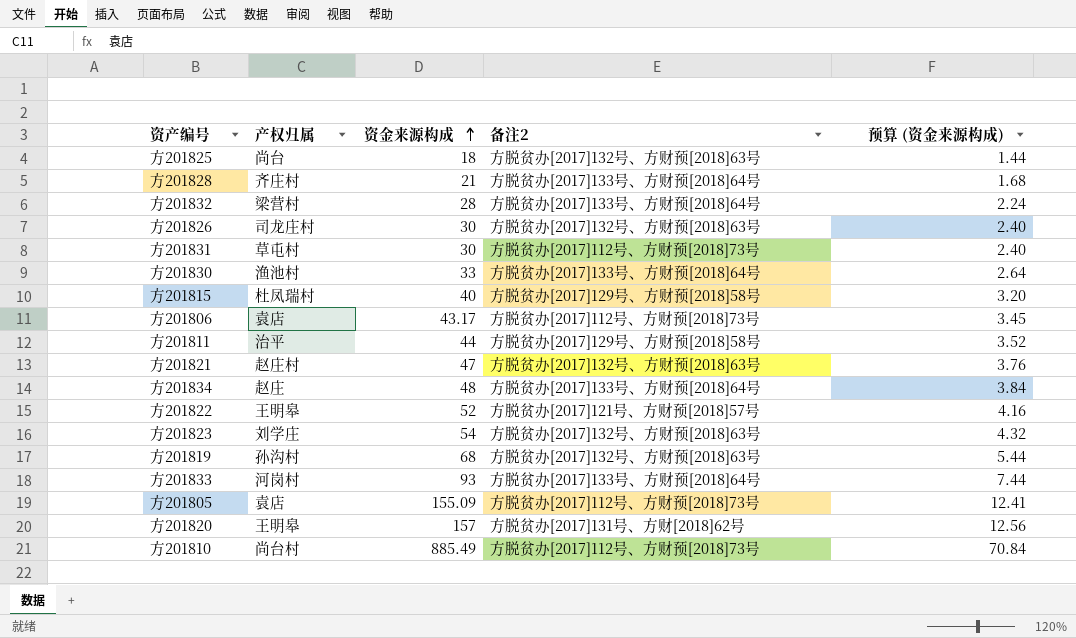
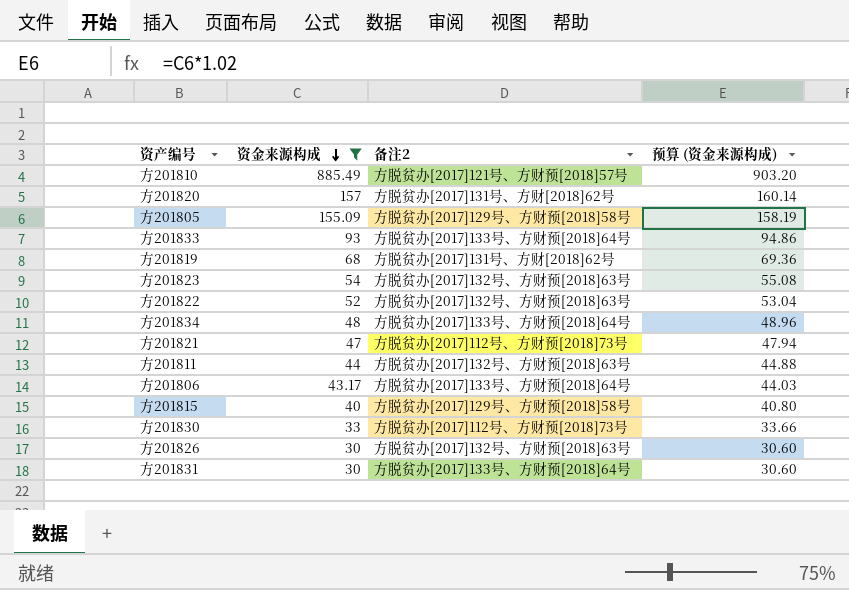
filter: none -> 资金来源构成 >= 30
row order: 资金来源构成 ascending -> 资金来源构成 descending
column 产权归属 | position: 2 -> none
column 预算 (资金来源构成) | formula: [资金来源构成] * 0.08 -> [资金来源构成] * 1.02
方201810 | 备注2: 方脱贫办[2017]112号、方财预[2018]73号 -> 方脱贫办[2017]121号、方财预[2018]57号
方201805 | 备注2: 方脱贫办[2017]112号、方财预[2018]73号 -> 方脱贫办[2017]129号、方财预[2018]58号
方201819 | 备注2: 方脱贫办[2017]132号、方财预[2018]63号 -> 方脱贫办[2017]131号、方财[2018]62号
方201822 | 备注2: 方脱贫办[2017]121号、方财预[2018]57号 -> 方脱贫办[2017]132号、方财预[2018]63号
方201821 | 备注2: 方脱贫办[2017]132号、方财预[2018]63号 -> 方脱贫办[2017]112号、方财预[2018]73号
方201811 | 备注2: 方脱贫办[2017]129号、方财预[2018]58号 -> 方脱贫办[2017]132号、方财预[2018]63号
方201806 | 备注2: 方脱贫办[2017]112号、方财预[2018]73号 -> 方脱贫办[2017]133号、方财预[2018]64号
方201830 | 备注2: 方脱贫办[2017]133号、方财预[2018]64号 -> 方脱贫办[2017]112号、方财预[2018]73号
方201831 | 备注2: 方脱贫办[2017]112号、方财预[2018]73号 -> 方脱贫办[2017]133号、方财预[2018]64号

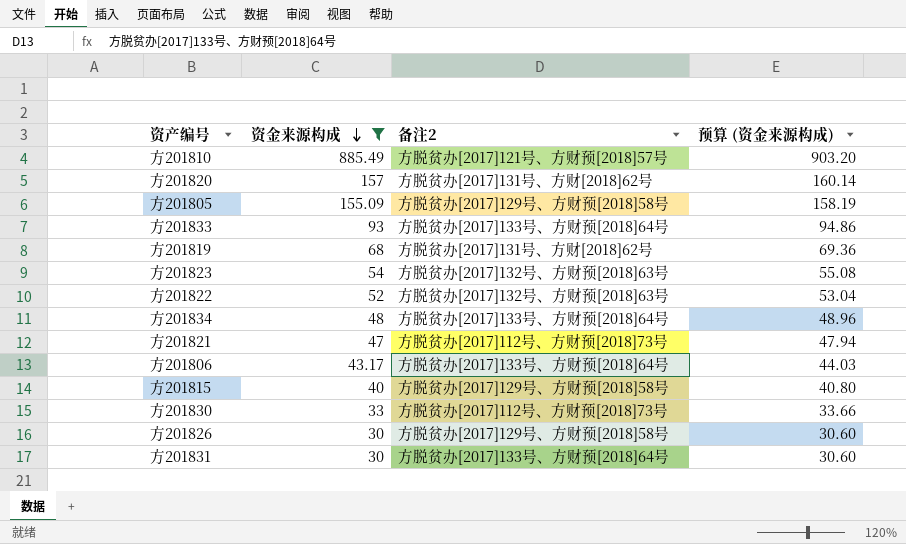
row 方201811: 44 | 方脱贫办[2017]132号、方财预[2018]63号 | 44.88 -> none
方201826 | 备注2: 方脱贫办[2017]132号、方财预[2018]63号 -> 方脱贫办[2017]129号、方财预[2018]58号

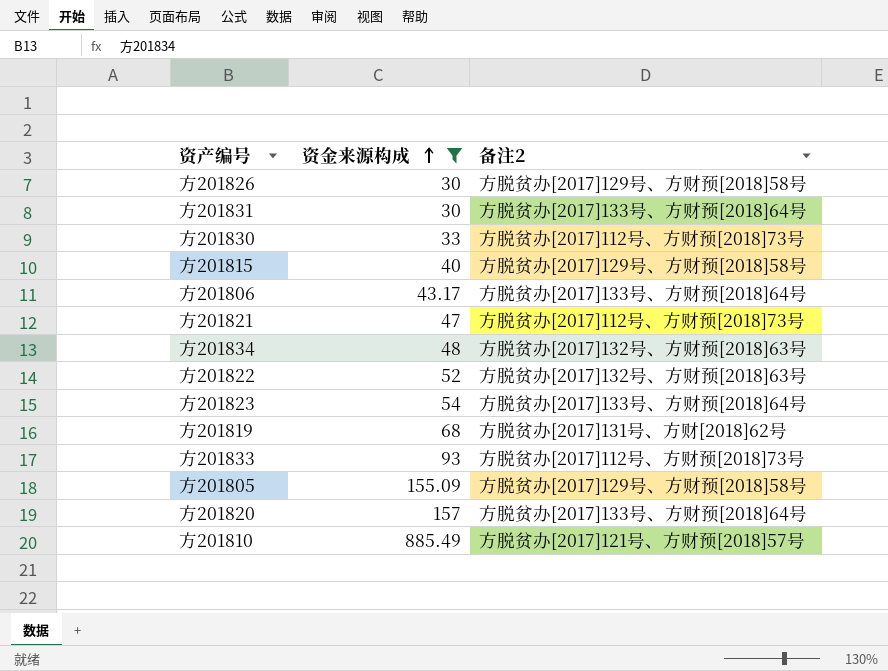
row order: 资金来源构成 descending -> 资金来源构成 ascending
column 预算 (资金来源构成) | formula: [资金来源构成] * 1.02 -> none
方201834 | 备注2: 方脱贫办[2017]133号、方财预[2018]64号 -> 方脱贫办[2017]132号、方财预[2018]63号
方201823 | 备注2: 方脱贫办[2017]132号、方财预[2018]63号 -> 方脱贫办[2017]133号、方财预[2018]64号
方201833 | 备注2: 方脱贫办[2017]133号、方财预[2018]64号 -> 方脱贫办[2017]112号、方财预[2018]73号
方201820 | 备注2: 方脱贫办[2017]131号、方财[2018]62号 -> 方脱贫办[2017]133号、方财预[2018]64号

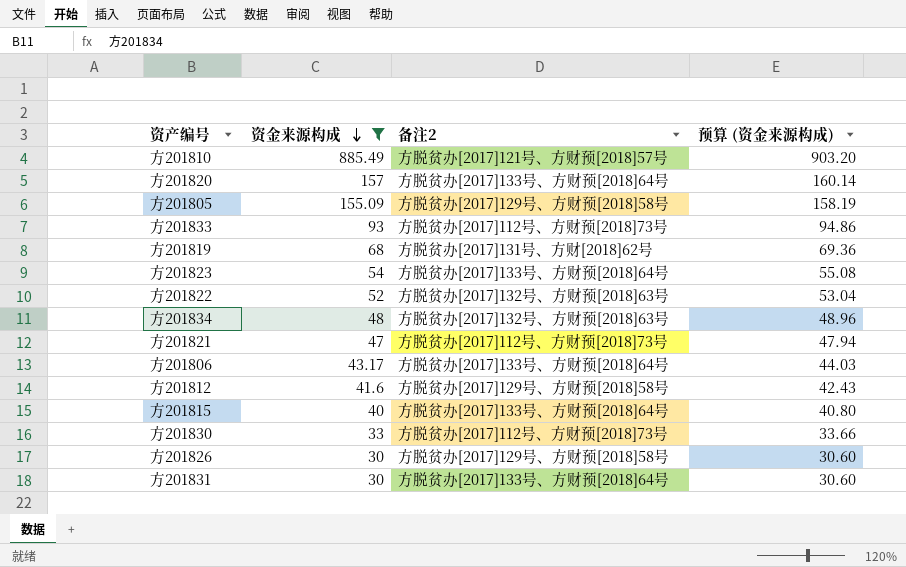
row order: 资金来源构成 ascending -> 资金来源构成 descending
column 预算 (资金来源构成) | formula: none -> [资金来源构成] * 1.02
row 方201812: none -> 41.6 | 方脱贫办[2017]129号、方财预[2018]58号 | 42.43
方201815 | 备注2: 方脱贫办[2017]129号、方财预[2018]58号 -> 方脱贫办[2017]133号、方财预[2018]64号

